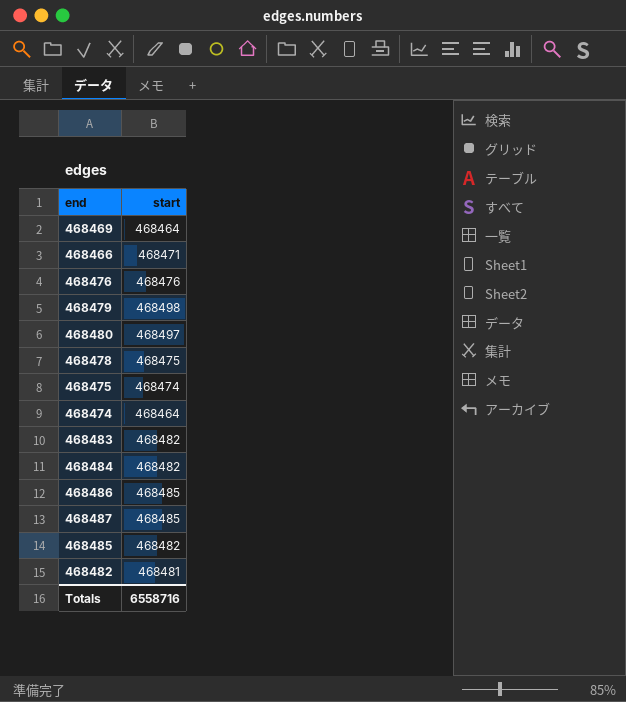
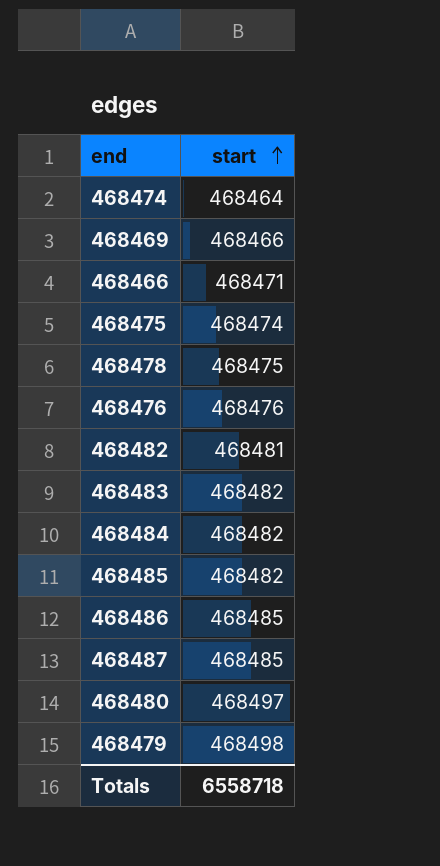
row order: none -> start ascending
468469 | start: 468464 -> 468466
Totals | start: 6558716 -> 6558718

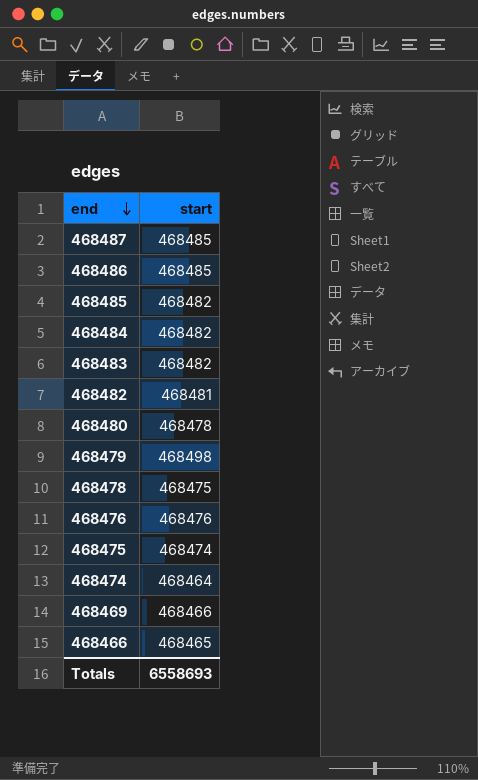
row order: start ascending -> end descending
468480 | start: 468497 -> 468478
468466 | start: 468471 -> 468465
Totals | start: 6558718 -> 6558693

